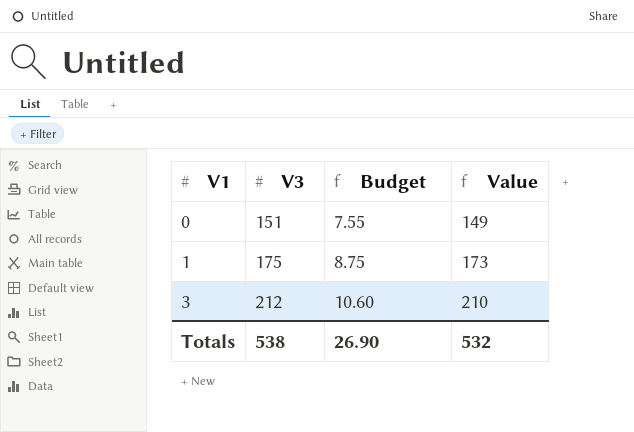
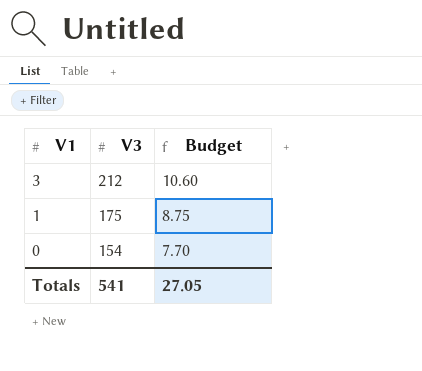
row order: V1 ascending -> V1 descending
column Value | formula: [V3] - 2 -> none
0 | V3: 151 -> 154
0 | Budget: 7.55 -> 7.70
Totals | V3: 538 -> 541
Totals | Budget: 26.90 -> 27.05

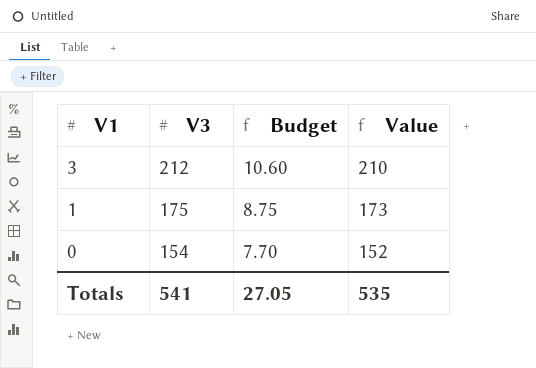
column Value | formula: none -> [V3] - 2

